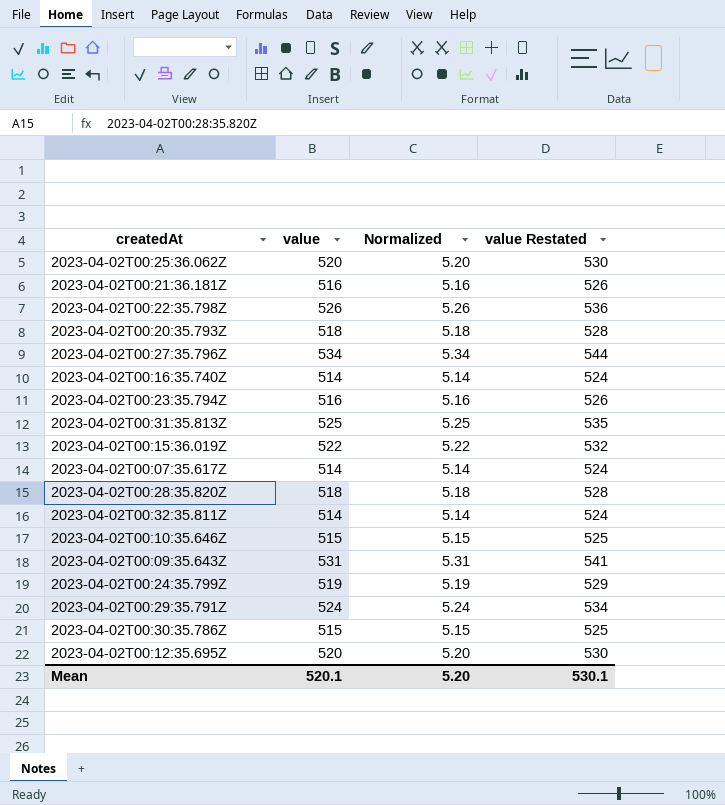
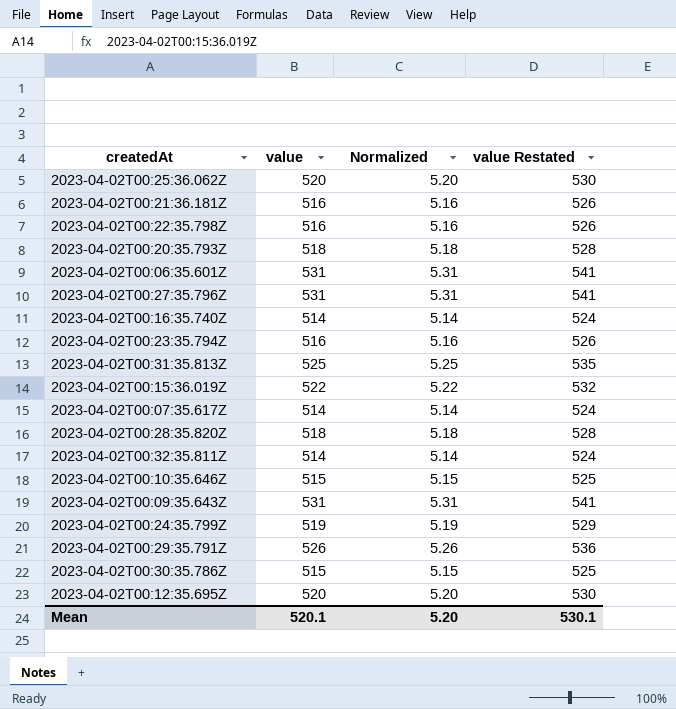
2023-04-02T00:22:35.798Z | value: 526 -> 516
2023-04-02T00:22:35.798Z | Normalized: 5.26 -> 5.16
2023-04-02T00:22:35.798Z | value Restated: 536 -> 526
row 2023-04-02T00:06:35.601Z: none -> 531 | 5.31 | 541
2023-04-02T00:27:35.796Z | value: 534 -> 531
2023-04-02T00:27:35.796Z | Normalized: 5.34 -> 5.31
2023-04-02T00:27:35.796Z | value Restated: 544 -> 541
2023-04-02T00:29:35.791Z | value: 524 -> 526
2023-04-02T00:29:35.791Z | Normalized: 5.24 -> 5.26
2023-04-02T00:29:35.791Z | value Restated: 534 -> 536

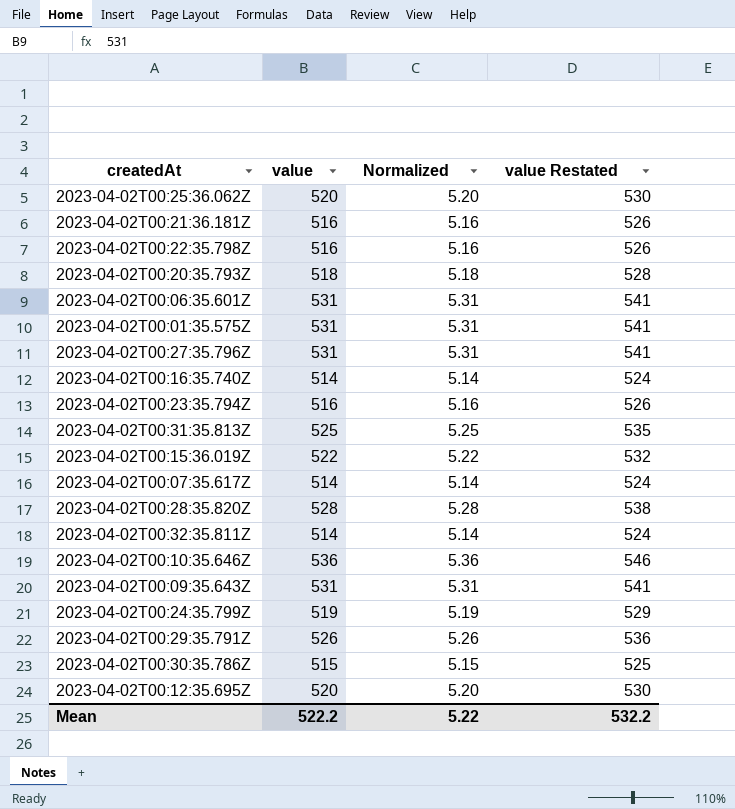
row 2023-04-02T00:01:35.575Z: none -> 531 | 5.31 | 541
2023-04-02T00:28:35.820Z | value: 518 -> 528
2023-04-02T00:28:35.820Z | Normalized: 5.18 -> 5.28
2023-04-02T00:28:35.820Z | value Restated: 528 -> 538
2023-04-02T00:10:35.646Z | value: 515 -> 536
2023-04-02T00:10:35.646Z | Normalized: 5.15 -> 5.36
2023-04-02T00:10:35.646Z | value Restated: 525 -> 546
Mean | value: 520.1 -> 522.2
Mean | Normalized: 5.20 -> 5.22
Mean | value Restated: 530.1 -> 532.2

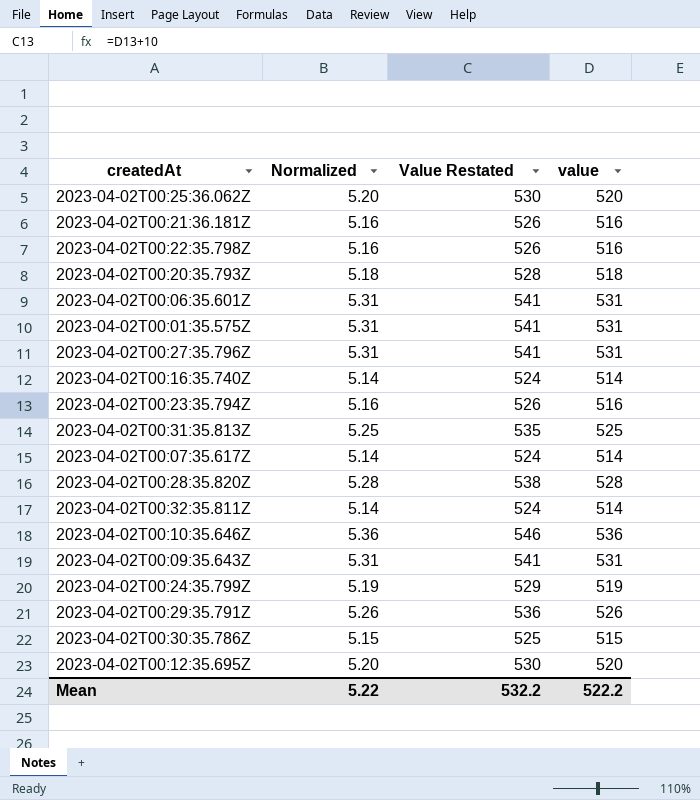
column name: value Restated -> Value Restated
column value | position: 2 -> 4
row 2023-04-02T00:15:36.019Z: 522 | 5.22 | 532 -> none

